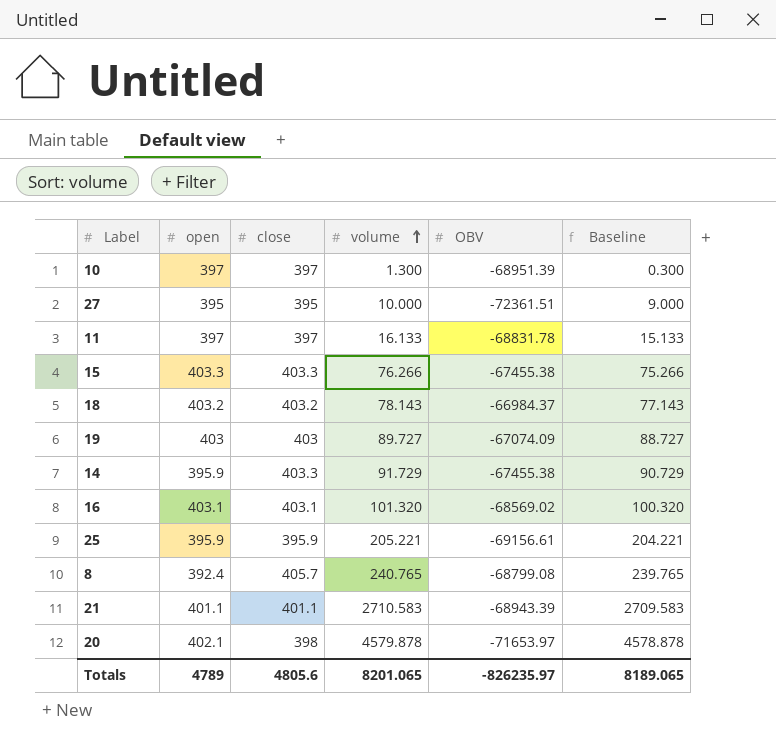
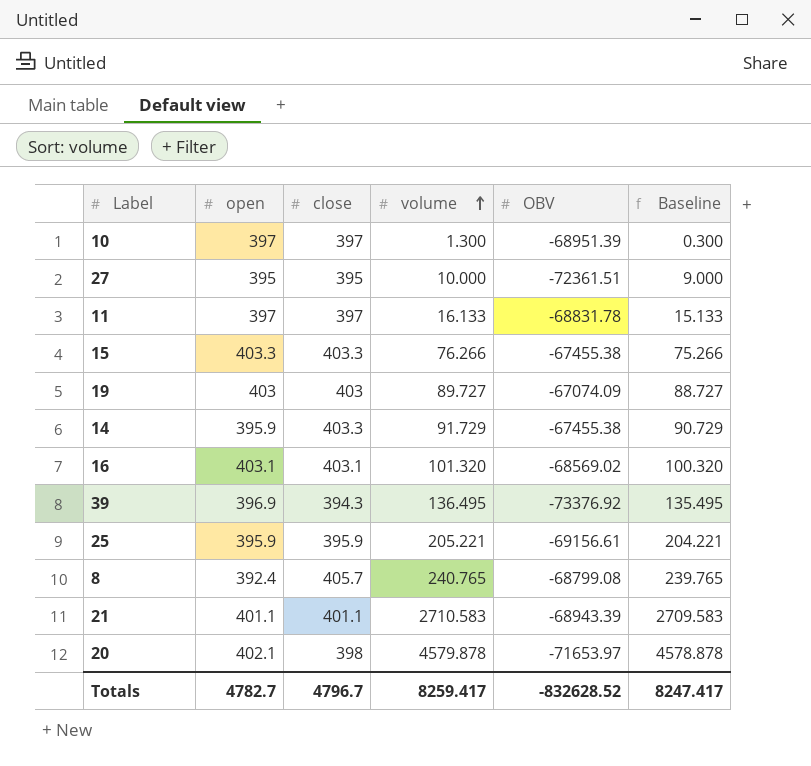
row 18: 403.2 | 403.2 | 78.143 | -66984.37 | 77.143 -> none
row 39: none -> 396.9 | 394.3 | 136.495 | -73376.92 | 135.495
Totals | open: 4789 -> 4782.7
Totals | close: 4805.6 -> 4796.7
Totals | volume: 8201.065 -> 8259.417
Totals | OBV: -826235.97 -> -832628.52
Totals | Baseline: 8189.065 -> 8247.417

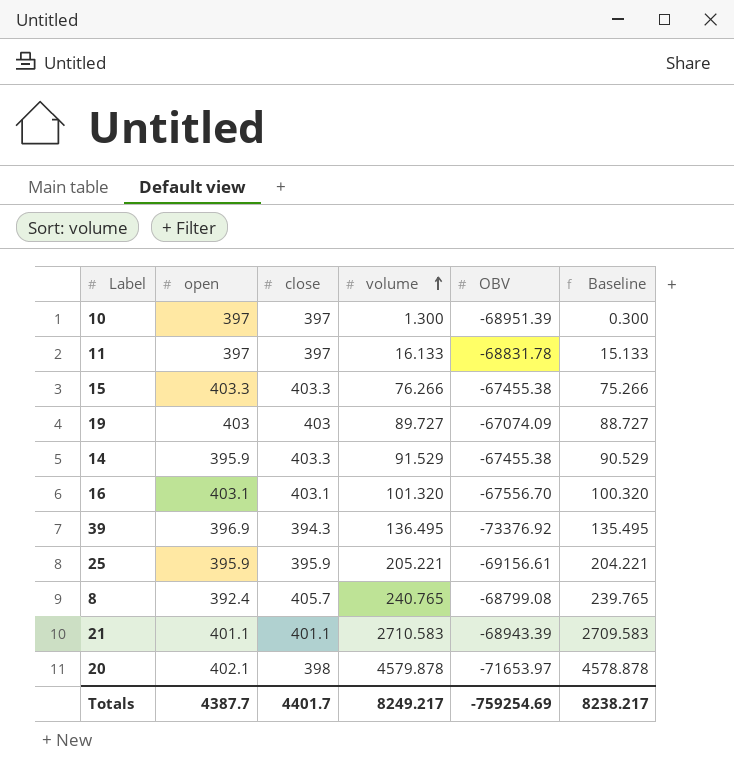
row 27: 395 | 395 | 10.000 | -72361.51 | 9.000 -> none
14 | volume: 91.729 -> 91.529
14 | Baseline: 90.729 -> 90.529
16 | OBV: -68569.02 -> -67556.70
Totals | open: 4782.7 -> 4387.7
Totals | close: 4796.7 -> 4401.7
Totals | volume: 8259.417 -> 8249.217
Totals | OBV: -832628.52 -> -759254.69
Totals | Baseline: 8247.417 -> 8238.217

